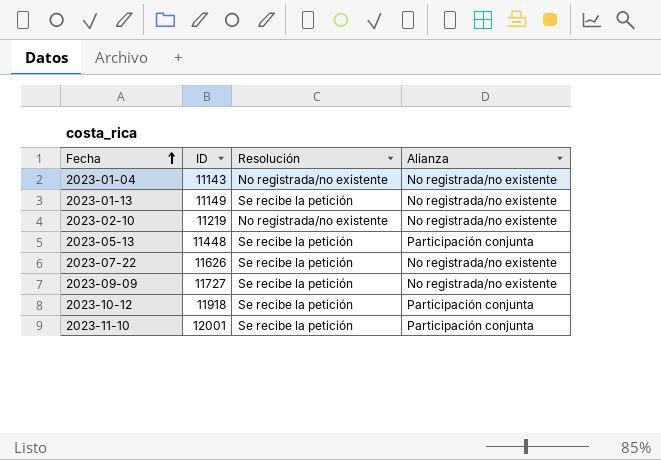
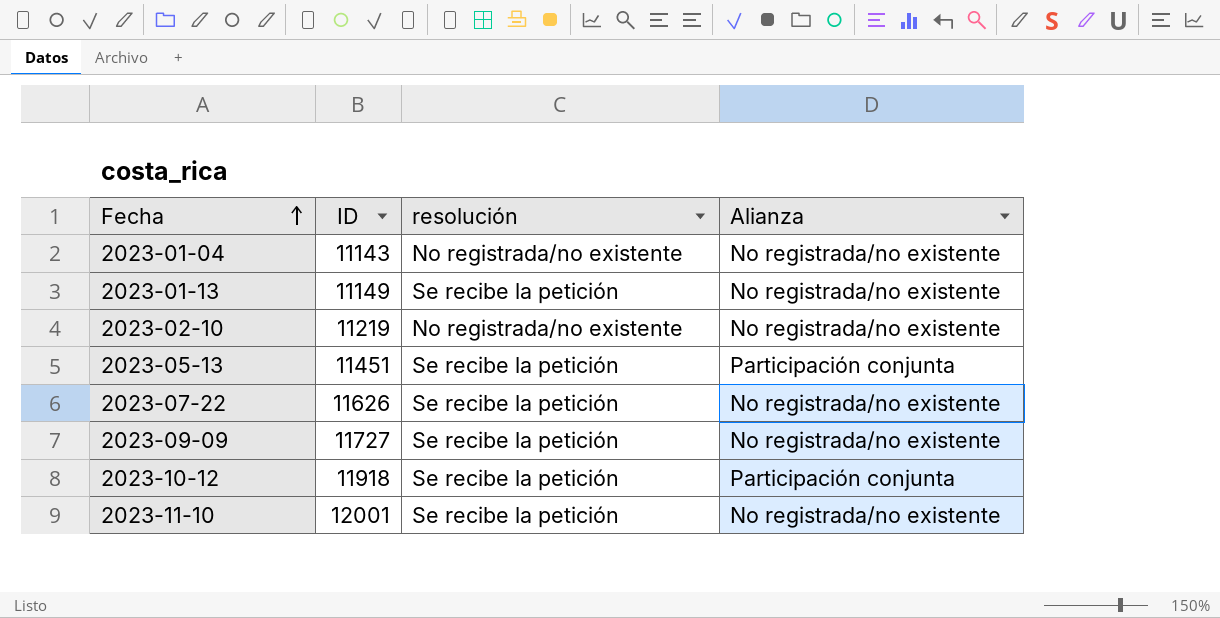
column name: Resolución -> resolución
2023-05-13 | ID: 11448 -> 11451
2023-11-10 | Alianza: Participación conjunta -> No registrada/no existente

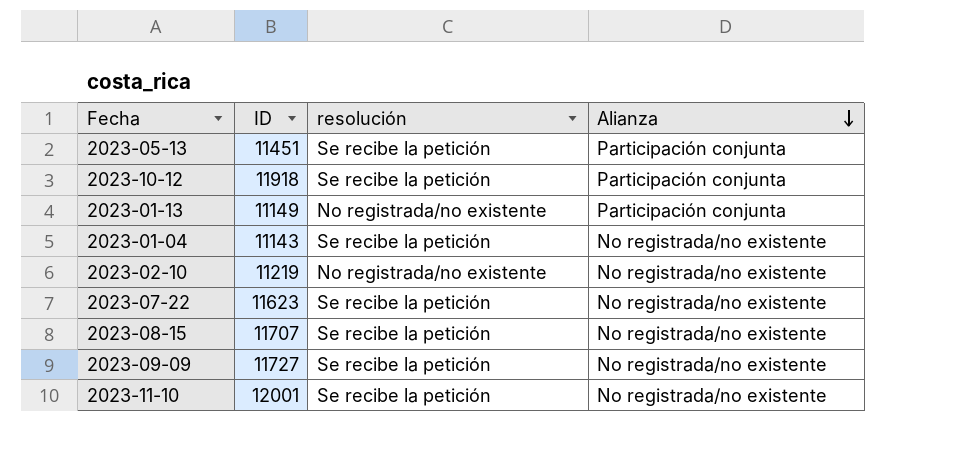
row order: Fecha ascending -> Alianza descending
2023-01-13 | resolución: Se recibe la petición -> No registrada/no existente
2023-01-13 | Alianza: No registrada/no existente -> Participación conjunta
2023-01-04 | resolución: No registrada/no existente -> Se recibe la petición
2023-07-22 | ID: 11626 -> 11623
row 2023-08-15: none -> 11707 | Se recibe la petición | No registrada/no existente

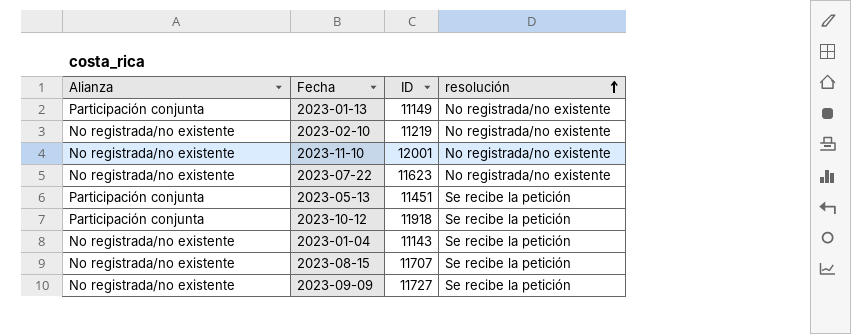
row order: Alianza descending -> resolución ascending
column Alianza | position: 4 -> 1
2023-11-10 | resolución: Se recibe la petición -> No registrada/no existente
2023-07-22 | resolución: Se recibe la petición -> No registrada/no existente

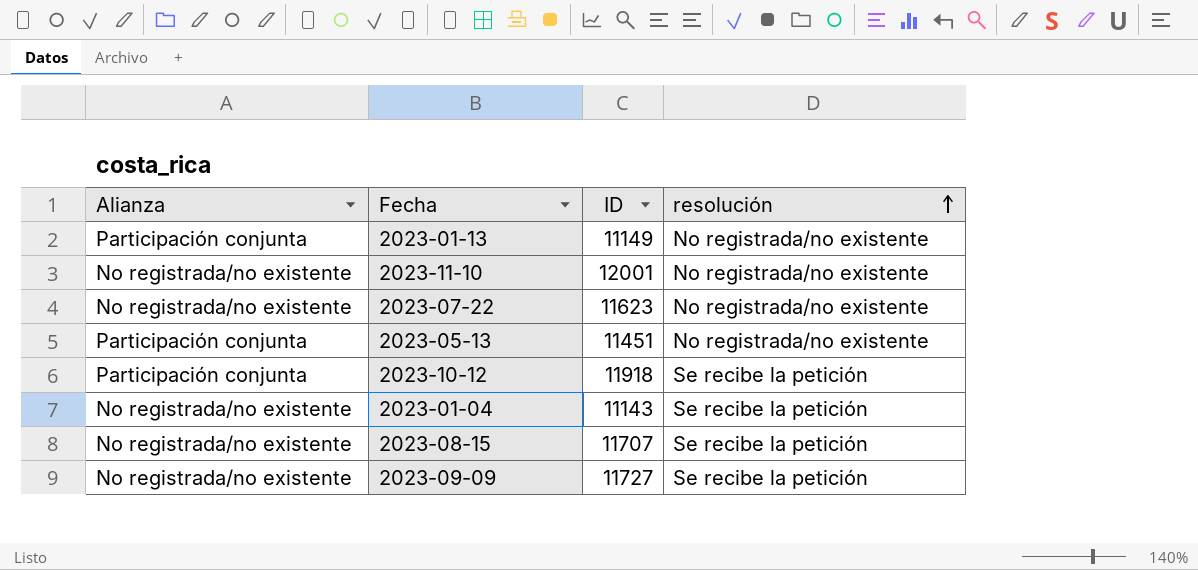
row 2023-02-10: No registrada/no existente | 11219 | No registrada/no existente -> none
2023-05-13 | resolución: Se recibe la petición -> No registrada/no existente

